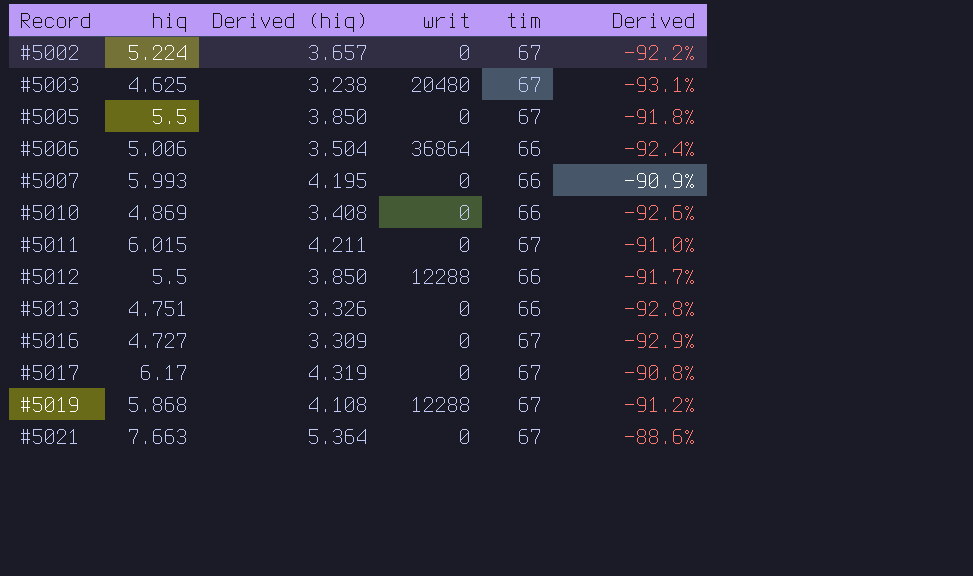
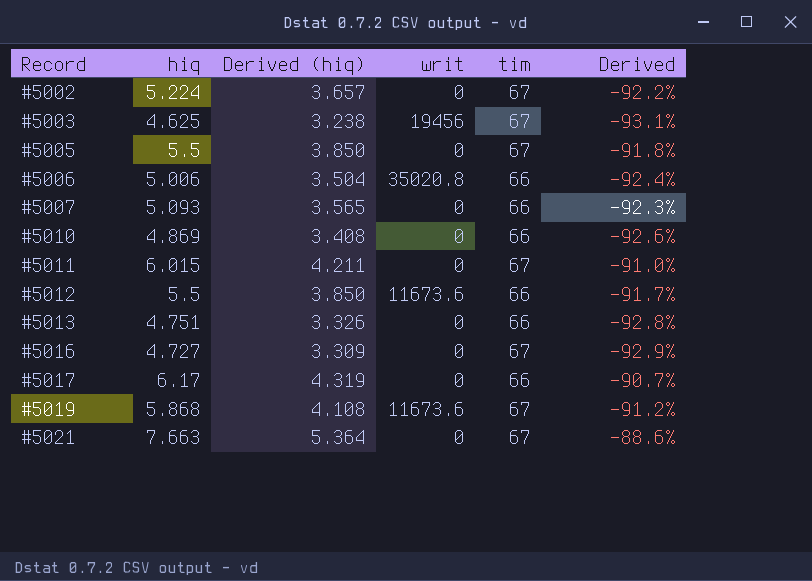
#5003 | writ: 20480 -> 19456
#5006 | writ: 36864 -> 35020.8
#5007 | hiq: 5.993 -> 5.093
#5007 | Derived (hiq): 4.195 -> 3.565
#5007 | Derived: -90.9% -> -92.3%
#5012 | writ: 12288 -> 11673.6
#5017 | tim: 67 -> 66
#5017 | Derived: -90.8% -> -90.7%
#5019 | writ: 12288 -> 11673.6

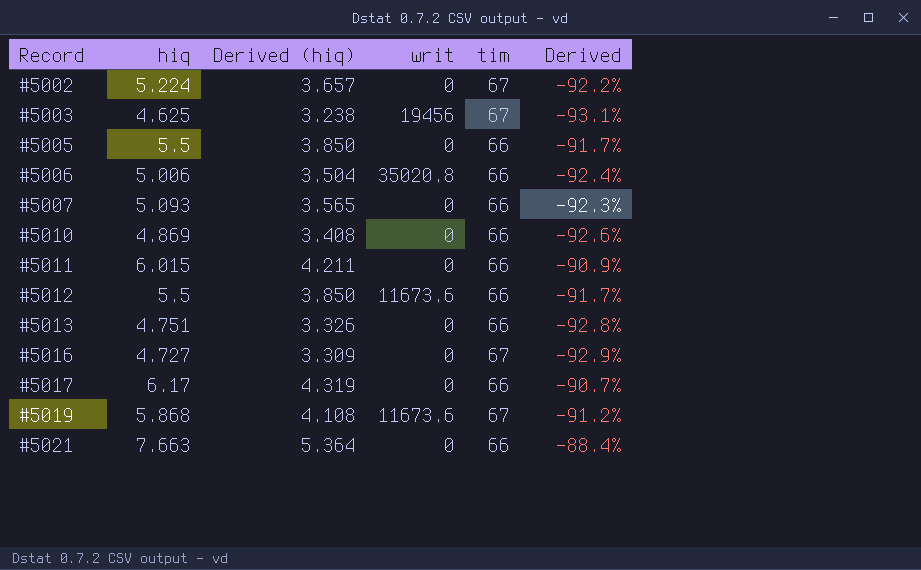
#5005 | tim: 67 -> 66
#5005 | Derived: -91.8% -> -91.7%
#5011 | tim: 67 -> 66
#5011 | Derived: -91.0% -> -90.9%
#5021 | tim: 67 -> 66
#5021 | Derived: -88.6% -> -88.4%

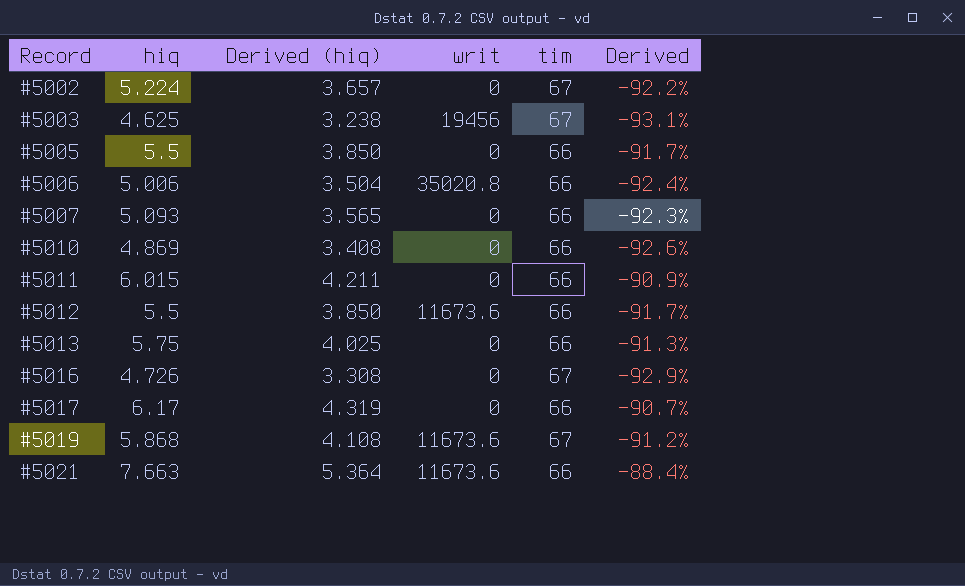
#5013 | hiq: 4.751 -> 5.75
#5013 | Derived (hiq): 3.326 -> 4.025
#5013 | Derived: -92.8% -> -91.3%
#5016 | hiq: 4.727 -> 4.726
#5016 | Derived (hiq): 3.309 -> 3.308
#5021 | writ: 0 -> 11673.6

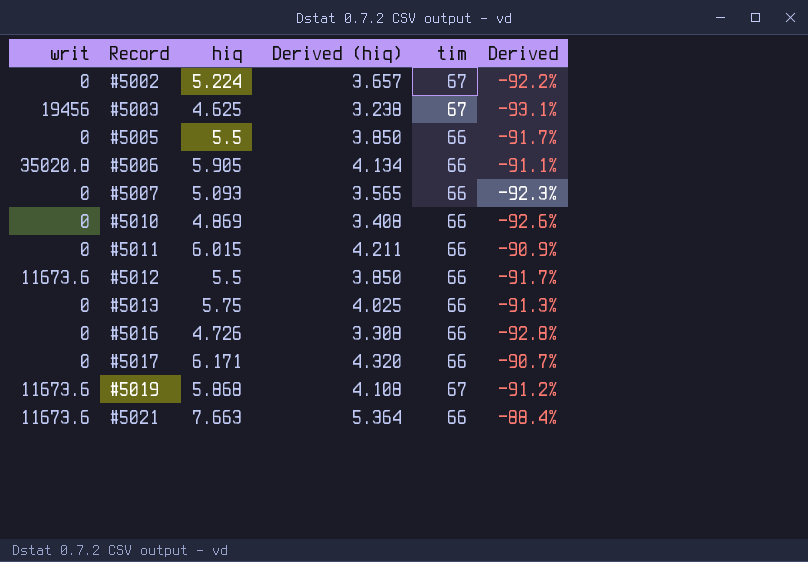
column writ | position: 4 -> 1
#5006 | hiq: 5.006 -> 5.905
#5006 | Derived (hiq): 3.504 -> 4.134
#5006 | Derived: -92.4% -> -91.1%
#5016 | tim: 67 -> 66
#5016 | Derived: -92.9% -> -92.8%
#5017 | hiq: 6.17 -> 6.171
#5017 | Derived (hiq): 4.319 -> 4.320

